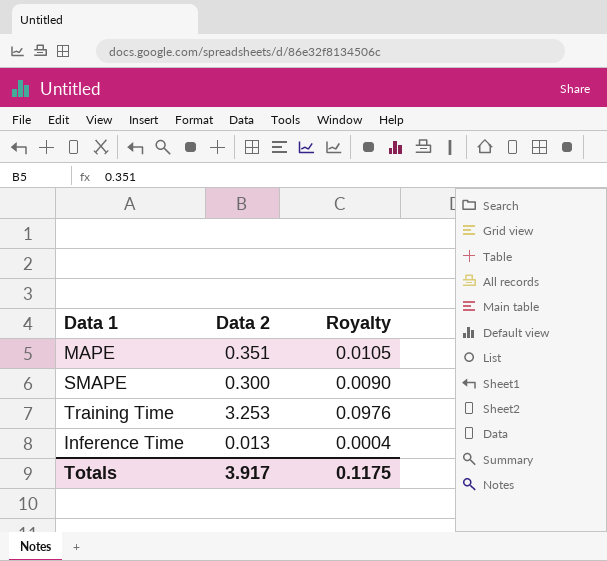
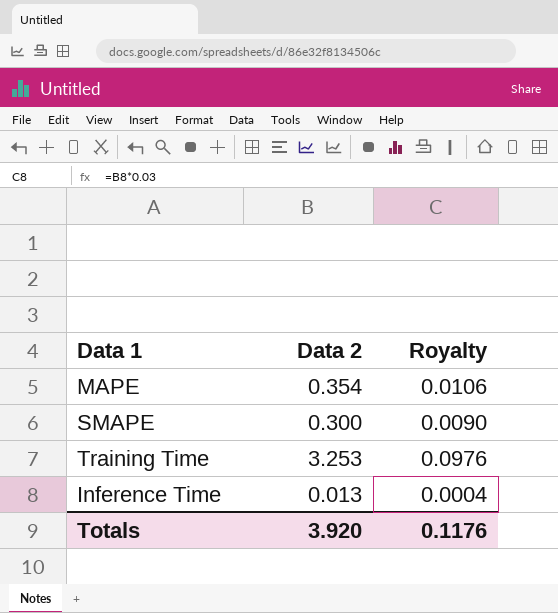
MAPE | Data 2: 0.351 -> 0.354
MAPE | Royalty: 0.0105 -> 0.0106
Totals | Data 2: 3.917 -> 3.920
Totals | Royalty: 0.1175 -> 0.1176

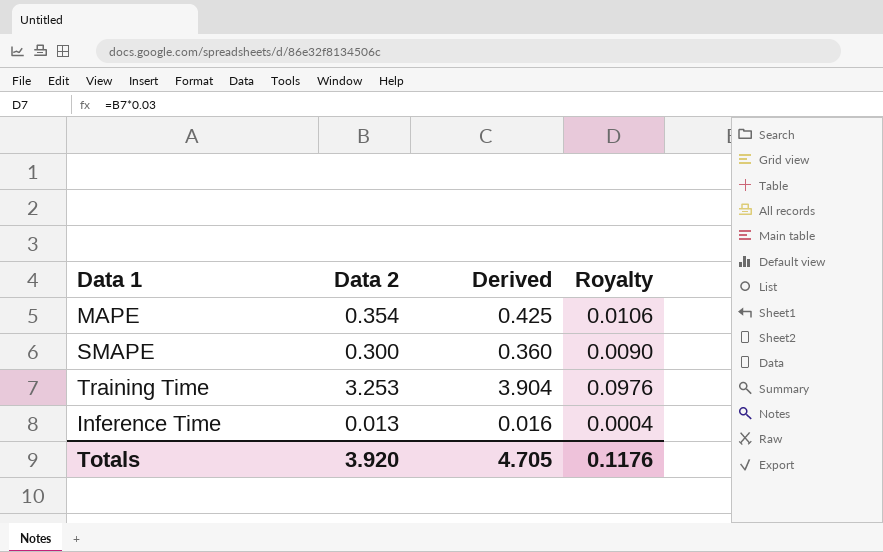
column Derived | formula: none -> [Data 2] * 1.2

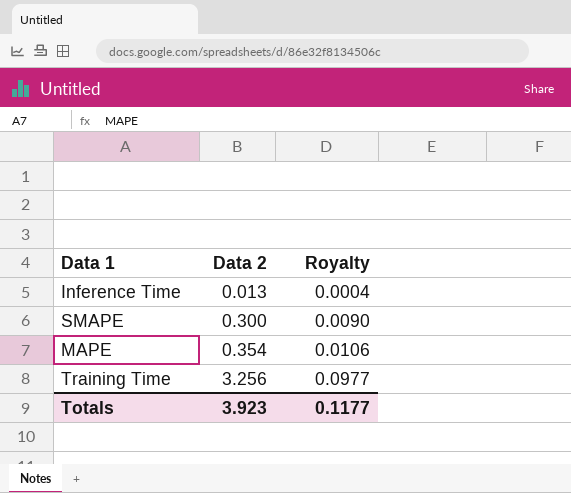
row order: none -> Data 2 ascending
column Derived | formula: [Data 2] * 1.2 -> none
Training Time | Data 2: 3.253 -> 3.256
Training Time | Royalty: 0.0976 -> 0.0977
Totals | Data 2: 3.920 -> 3.923
Totals | Royalty: 0.1176 -> 0.1177

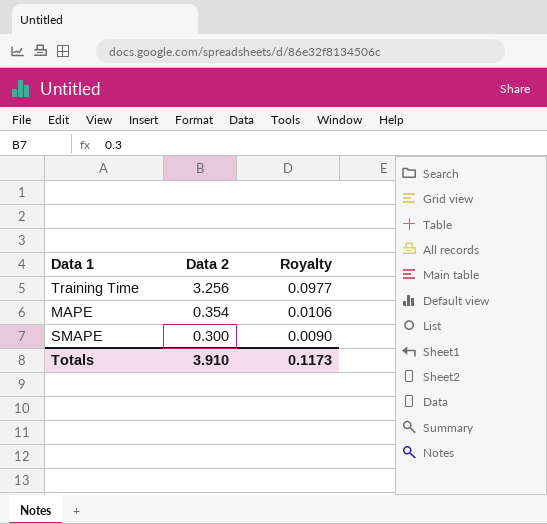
row order: Data 2 ascending -> Data 2 descending
row Inference Time: 0.013 | 0.0004 -> none
Totals | Data 2: 3.923 -> 3.910
Totals | Royalty: 0.1177 -> 0.1173

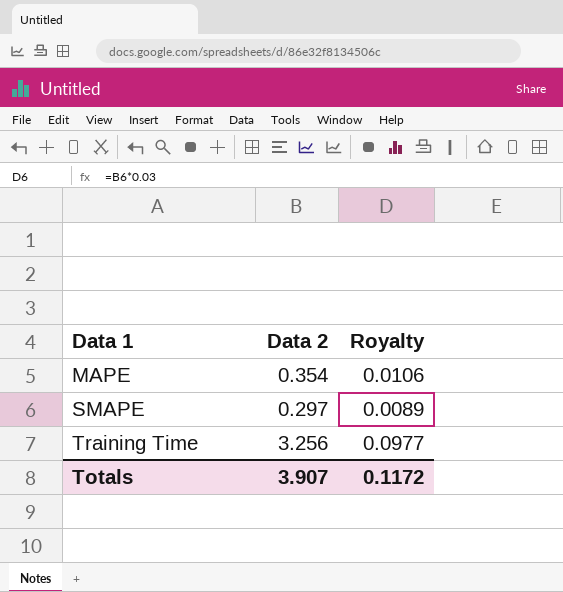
row order: Data 2 descending -> Data 1 ascending
SMAPE | Data 2: 0.300 -> 0.297
SMAPE | Royalty: 0.0090 -> 0.0089
Totals | Data 2: 3.910 -> 3.907
Totals | Royalty: 0.1173 -> 0.1172

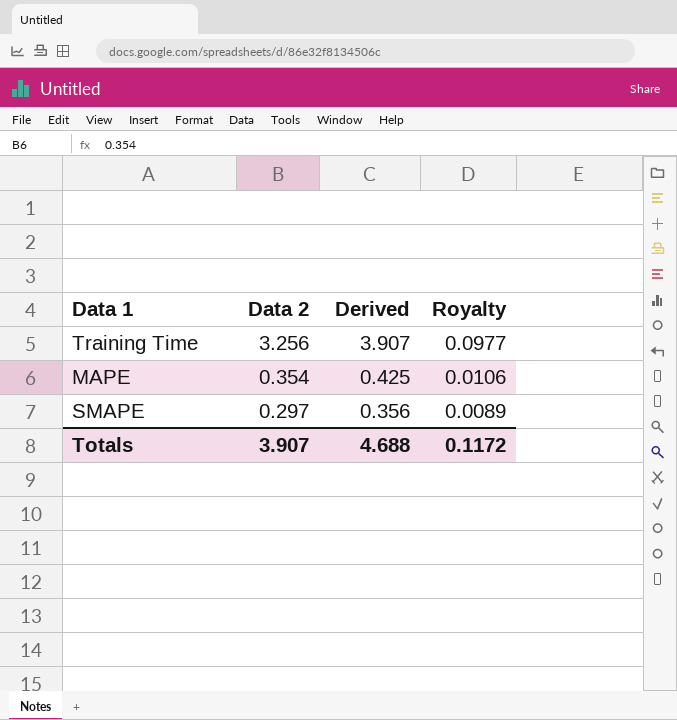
row order: Data 1 ascending -> Data 2 descending
column Derived | formula: none -> [Data 2] * 1.2

